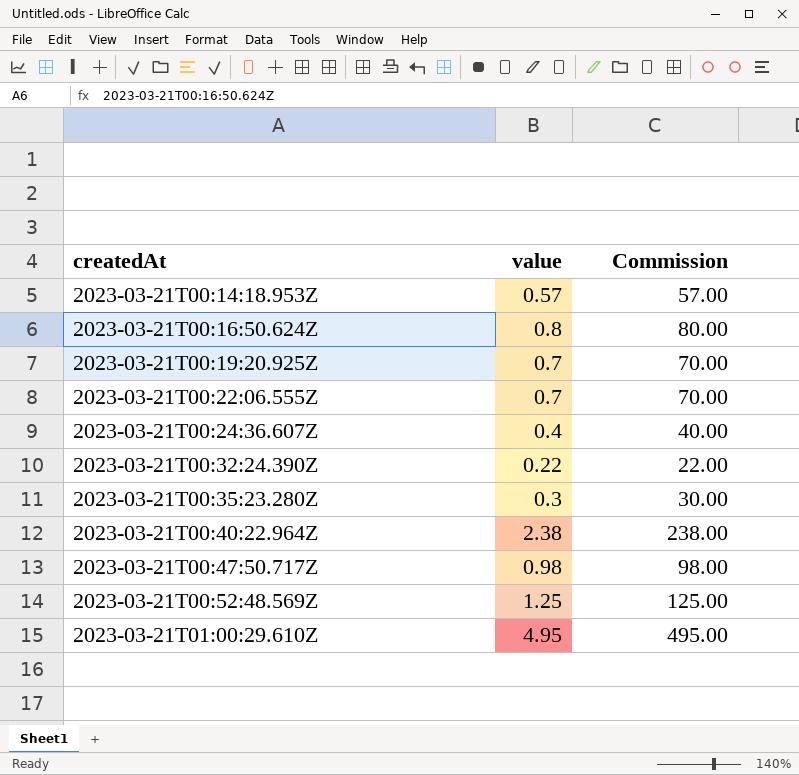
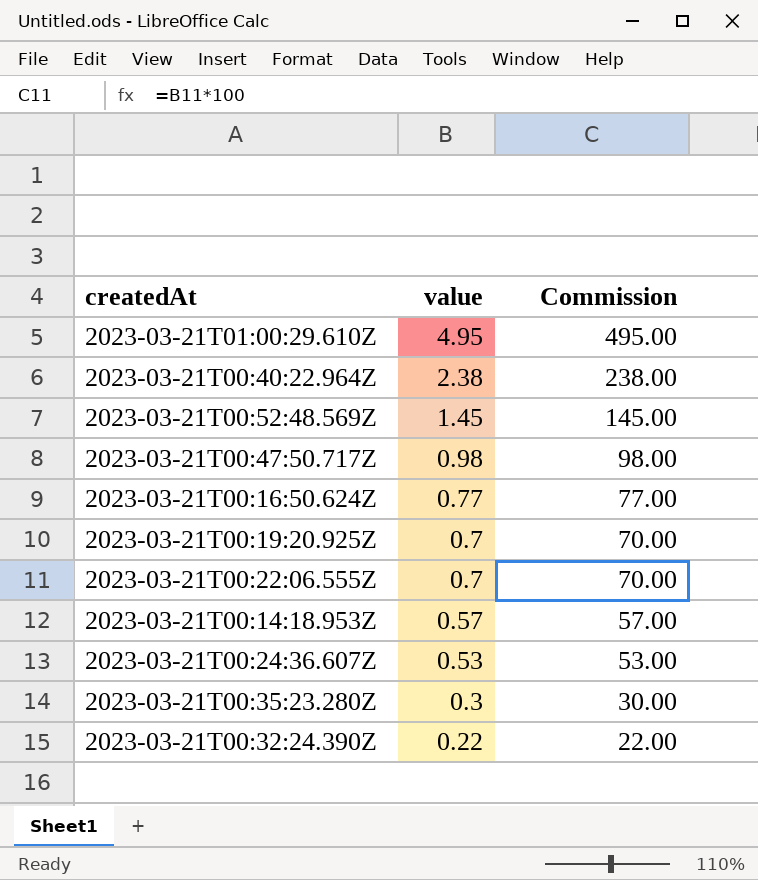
row order: createdAt ascending -> value descending
2023-03-21T00:52:48.569Z | value: 1.25 -> 1.45
2023-03-21T00:52:48.569Z | Commission: 125.00 -> 145.00
2023-03-21T00:16:50.624Z | value: 0.8 -> 0.77
2023-03-21T00:16:50.624Z | Commission: 80.00 -> 77.00
2023-03-21T00:24:36.607Z | value: 0.4 -> 0.53
2023-03-21T00:24:36.607Z | Commission: 40.00 -> 53.00

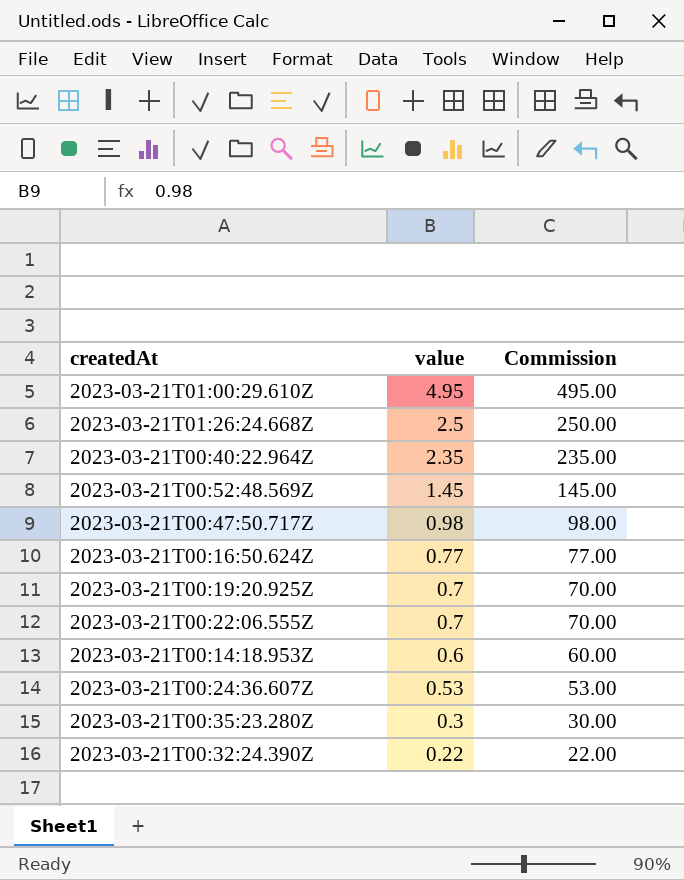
row 2023-03-21T01:26:24.668Z: none -> 2.5 | 250.00
2023-03-21T00:40:22.964Z | value: 2.38 -> 2.35
2023-03-21T00:40:22.964Z | Commission: 238.00 -> 235.00
2023-03-21T00:14:18.953Z | value: 0.57 -> 0.6
2023-03-21T00:14:18.953Z | Commission: 57.00 -> 60.00

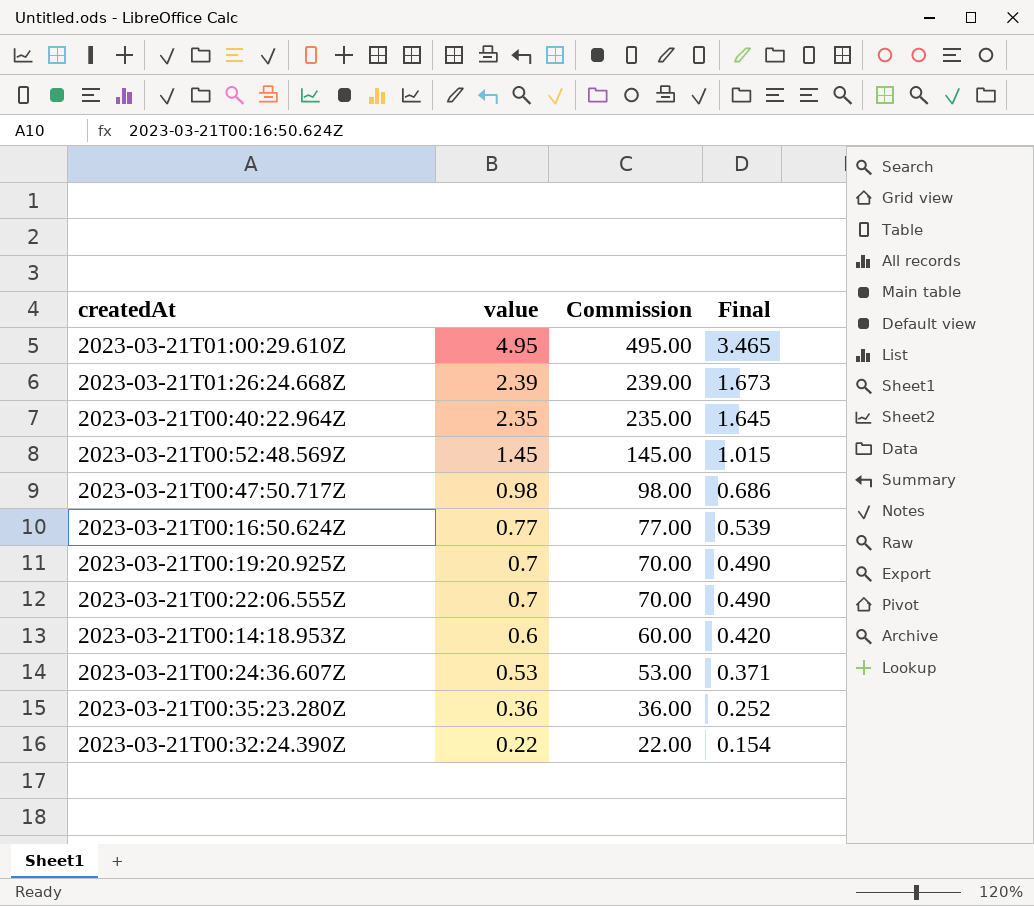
column Final | formula: none -> [value] * 0.7
2023-03-21T01:26:24.668Z | value: 2.5 -> 2.39
2023-03-21T01:26:24.668Z | Commission: 250.00 -> 239.00
2023-03-21T00:35:23.280Z | value: 0.3 -> 0.36
2023-03-21T00:35:23.280Z | Commission: 30.00 -> 36.00

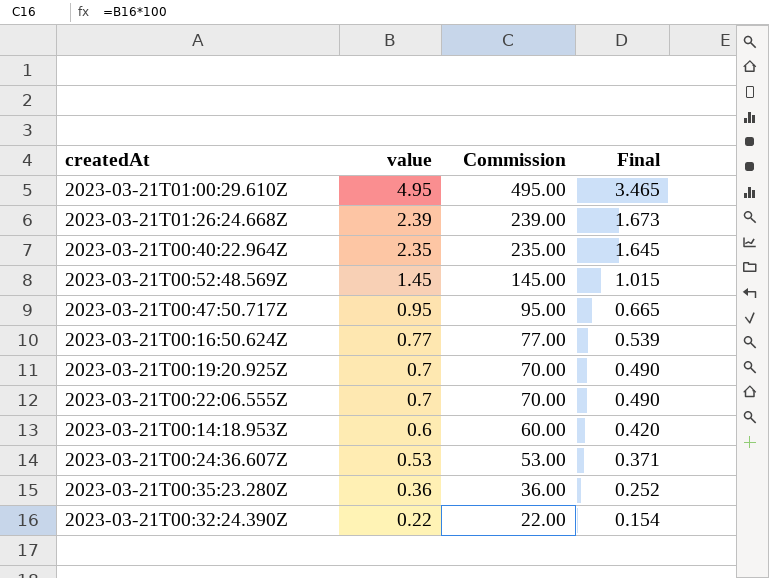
2023-03-21T00:47:50.717Z | value: 0.98 -> 0.95
2023-03-21T00:47:50.717Z | Commission: 98.00 -> 95.00
2023-03-21T00:47:50.717Z | Final: 0.686 -> 0.665

